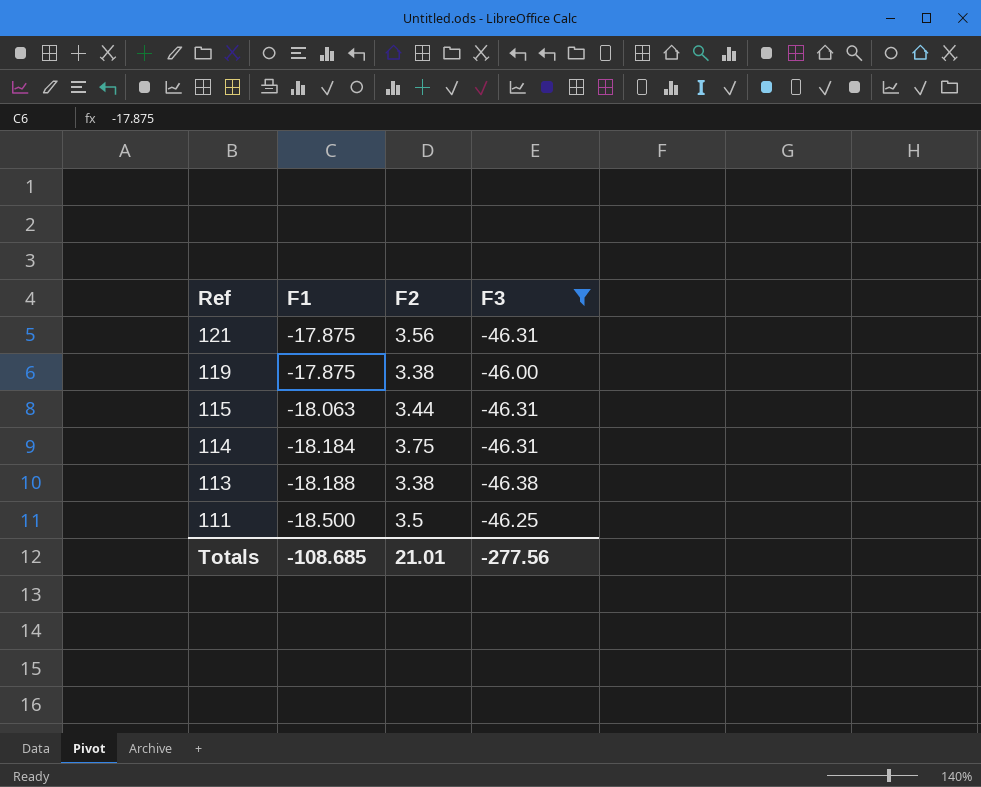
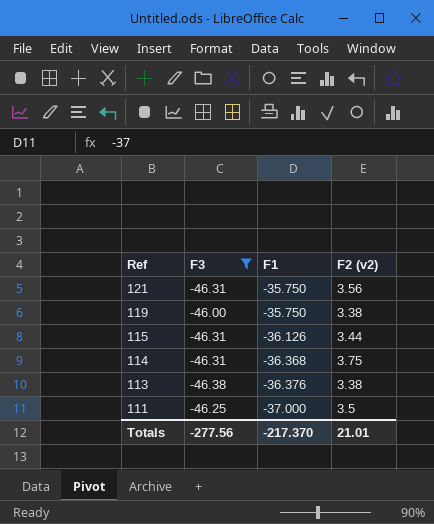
column F3 | position: 4 -> 2
column name: F2 -> F2 (v2)
121 | F1: -17.875 -> -35.750
119 | F1: -17.875 -> -35.750
115 | F1: -18.063 -> -36.126
114 | F1: -18.184 -> -36.368
113 | F1: -18.188 -> -36.376
111 | F1: -18.500 -> -37.000
Totals | F1: -108.685 -> -217.370

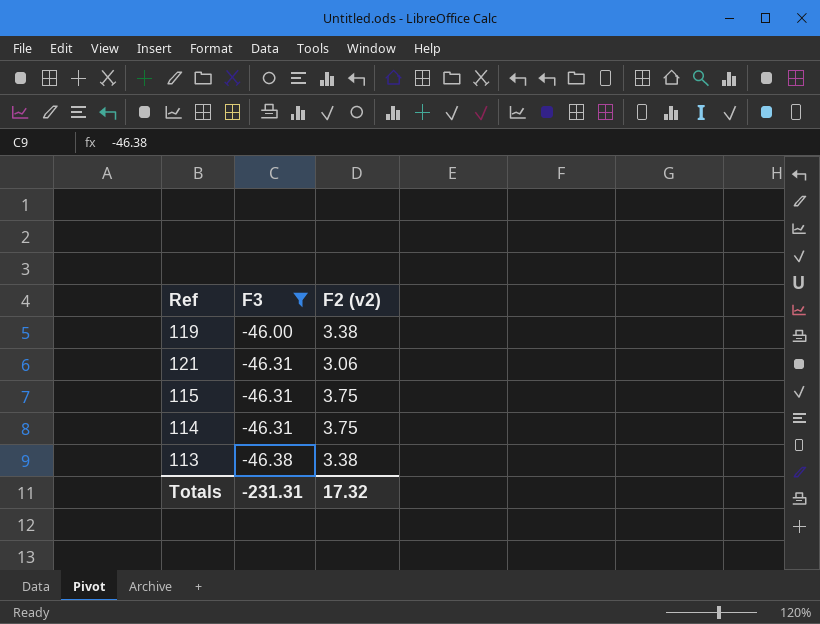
row order: Ref descending -> F3 descending
column F1 | position: 3 -> none
row 111: -46.25 | -37.000 | 3.5 -> none
121 | F2 (v2): 3.56 -> 3.06
115 | F2 (v2): 3.44 -> 3.75
Totals | F3: -277.56 -> -231.31
Totals | F2 (v2): 21.01 -> 17.32

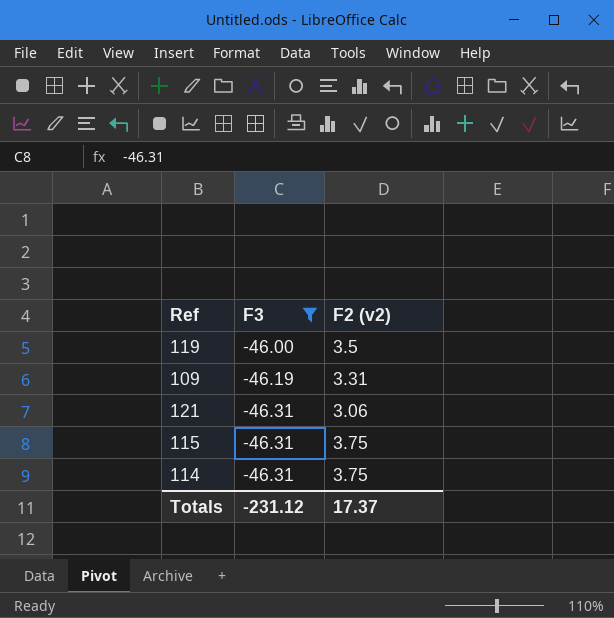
row 113: -46.38 | 3.38 -> none
119 | F2 (v2): 3.38 -> 3.5
row 109: none -> -46.19 | 3.31
Totals | F3: -231.31 -> -231.12
Totals | F2 (v2): 17.32 -> 17.37

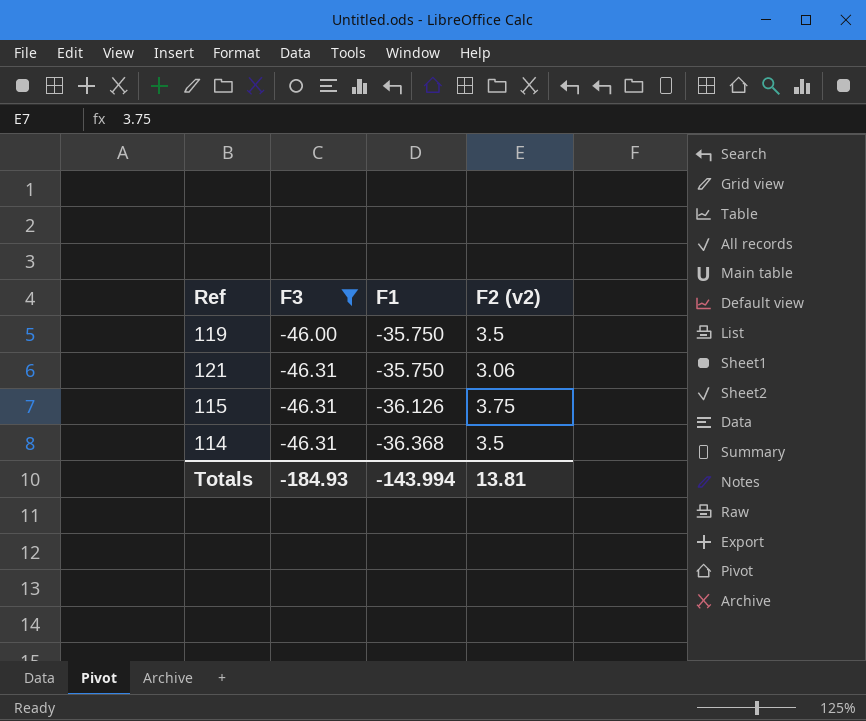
column F1 | position: none -> 3
row 109: -46.19 | 3.31 -> none
114 | F2 (v2): 3.75 -> 3.5
Totals | F3: -231.12 -> -184.93
Totals | F2 (v2): 17.37 -> 13.81

